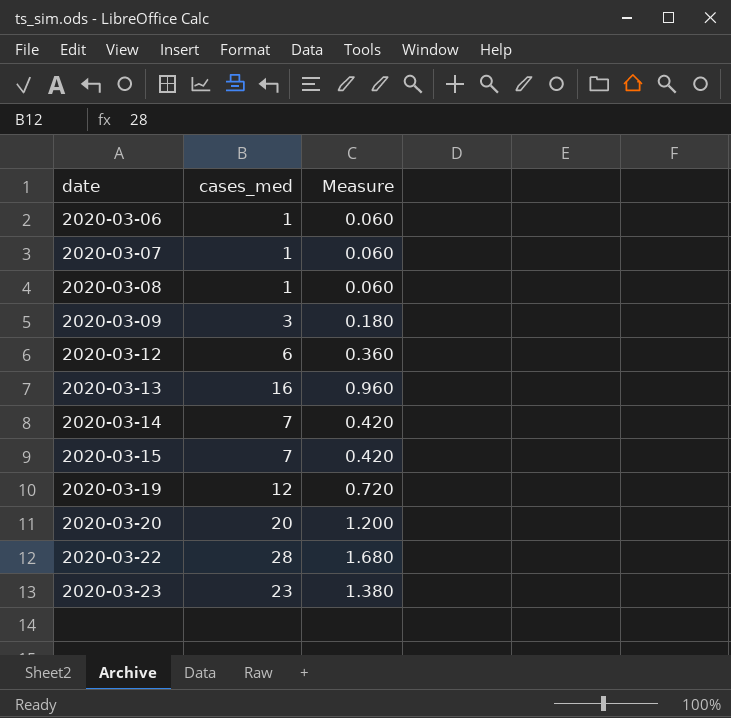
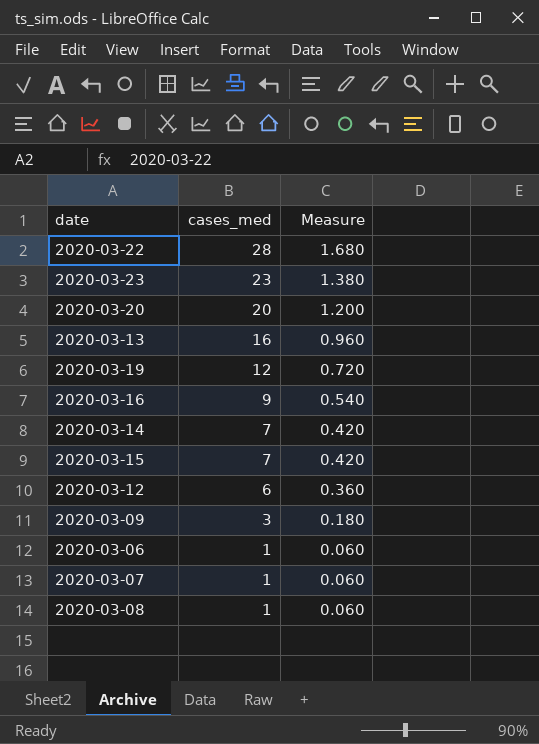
row order: date ascending -> cases_med descending
row 2020-03-16: none -> 9 | 0.540

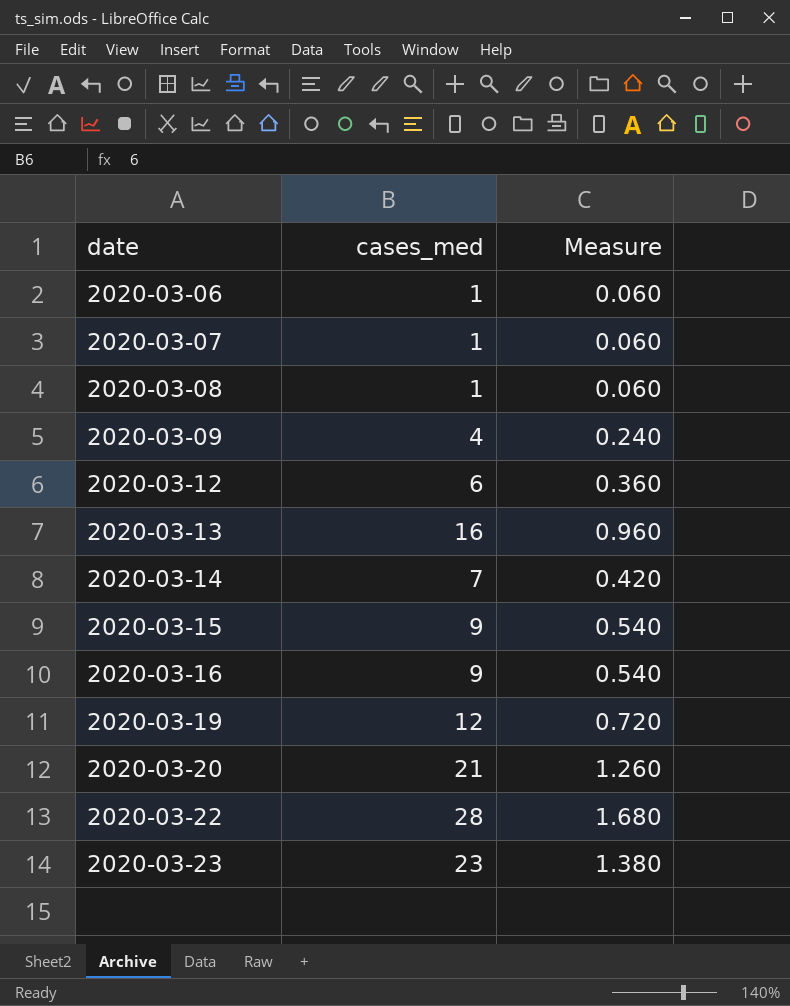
row order: cases_med descending -> date ascending
2020-03-09 | cases_med: 3 -> 4
2020-03-09 | Measure: 0.180 -> 0.240
2020-03-15 | cases_med: 7 -> 9
2020-03-15 | Measure: 0.420 -> 0.540
2020-03-20 | cases_med: 20 -> 21
2020-03-20 | Measure: 1.200 -> 1.260

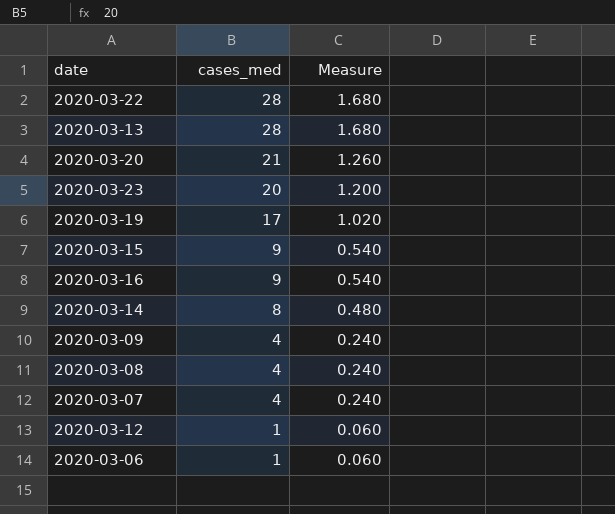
row order: date ascending -> cases_med descending
2020-03-13 | cases_med: 16 -> 28
2020-03-13 | Measure: 0.960 -> 1.680
2020-03-23 | cases_med: 23 -> 20
2020-03-23 | Measure: 1.380 -> 1.200
2020-03-19 | cases_med: 12 -> 17
2020-03-19 | Measure: 0.720 -> 1.020
2020-03-14 | cases_med: 7 -> 8
2020-03-14 | Measure: 0.420 -> 0.480
2020-03-08 | cases_med: 1 -> 4
2020-03-08 | Measure: 0.060 -> 0.240
2020-03-07 | cases_med: 1 -> 4
2020-03-07 | Measure: 0.060 -> 0.240
2020-03-12 | cases_med: 6 -> 1
2020-03-12 | Measure: 0.360 -> 0.060

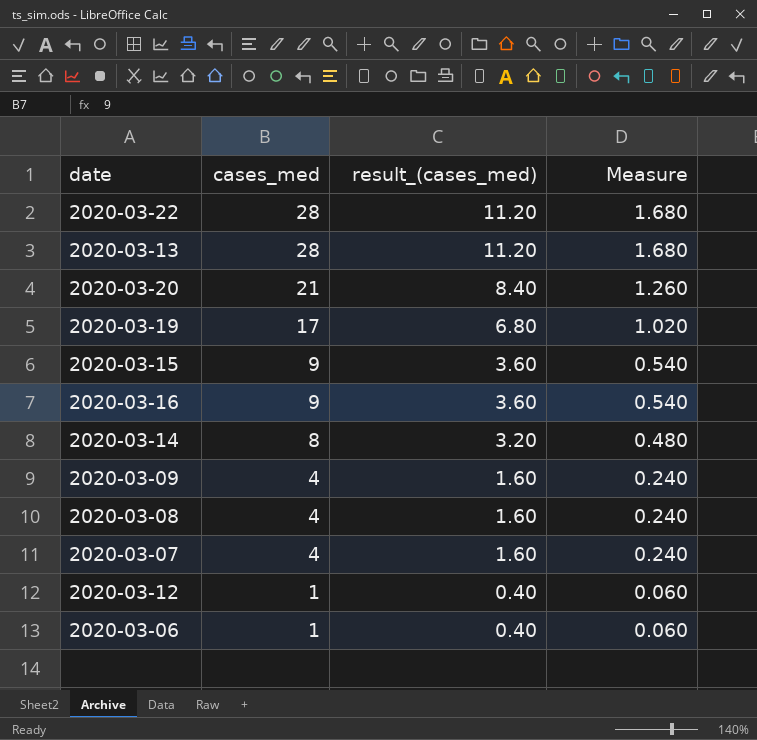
column result_(cases_med) | formula: none -> [cases_med] * 0.4
row 2020-03-23: 20 | 1.200 -> none

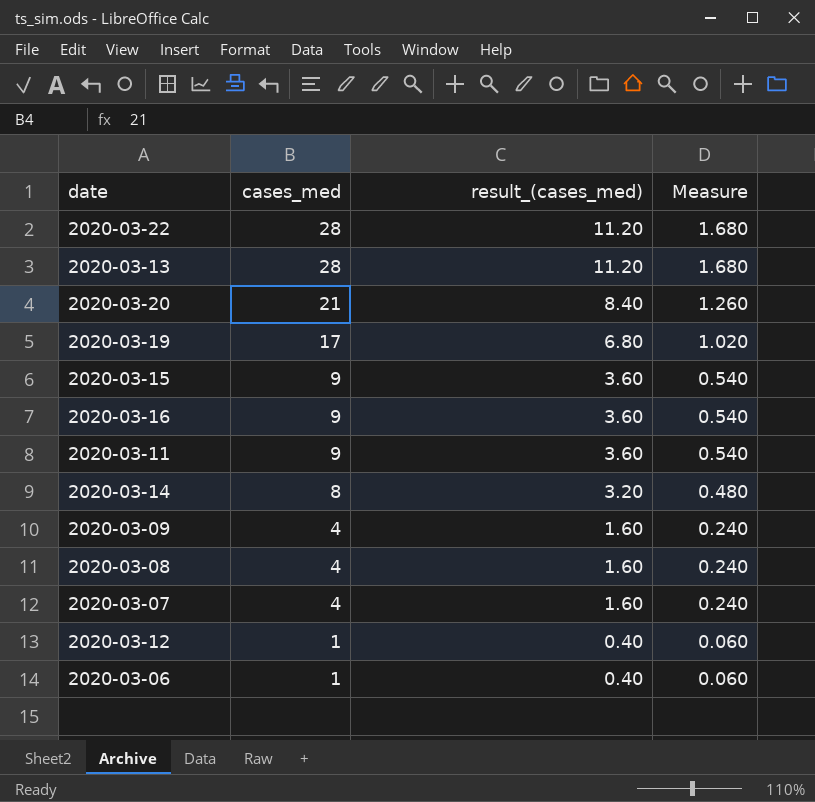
row 2020-03-11: none -> 9 | 3.60 | 0.540

